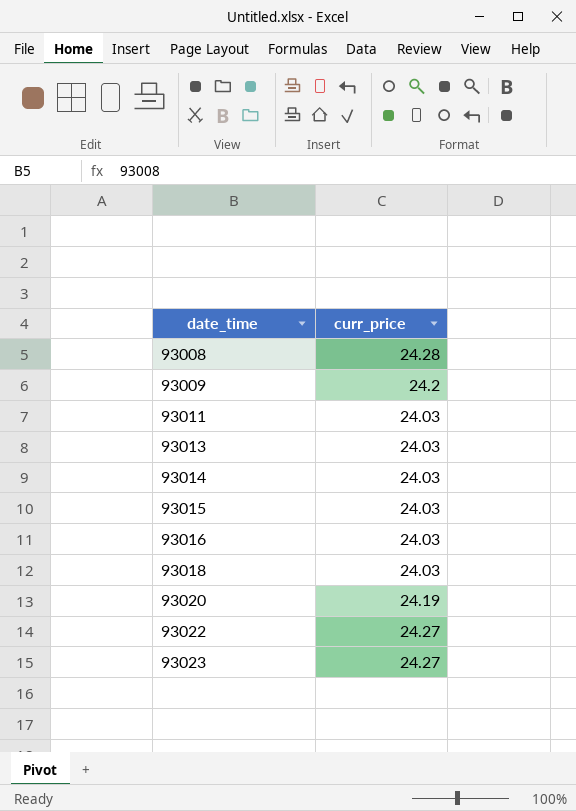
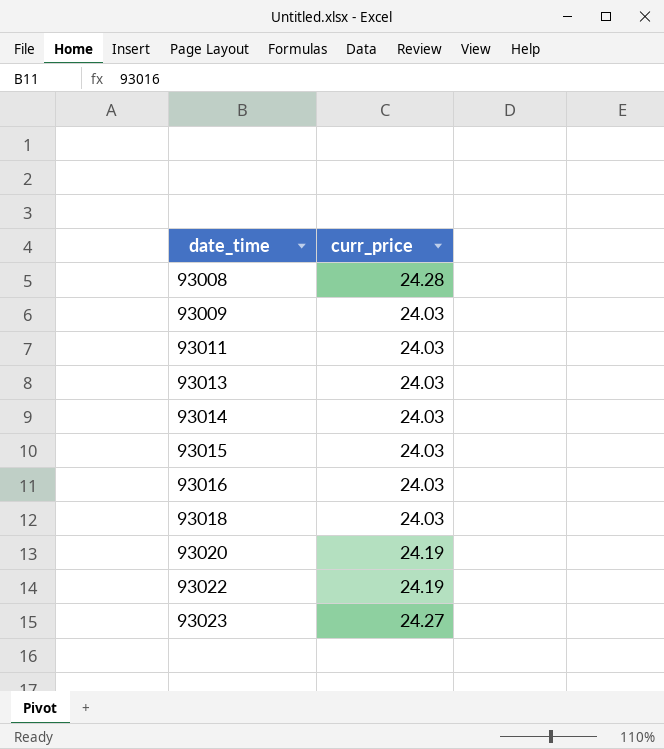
93009 | curr_price: 24.2 -> 24.03
93022 | curr_price: 24.27 -> 24.19

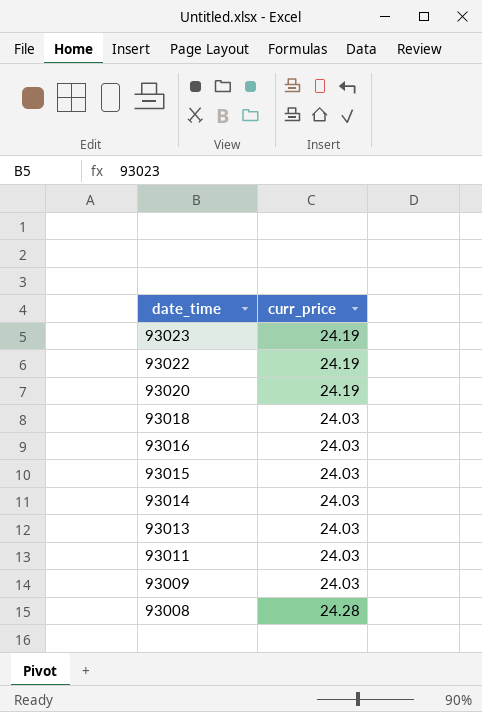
row order: date_time ascending -> date_time descending
93023 | curr_price: 24.27 -> 24.19

